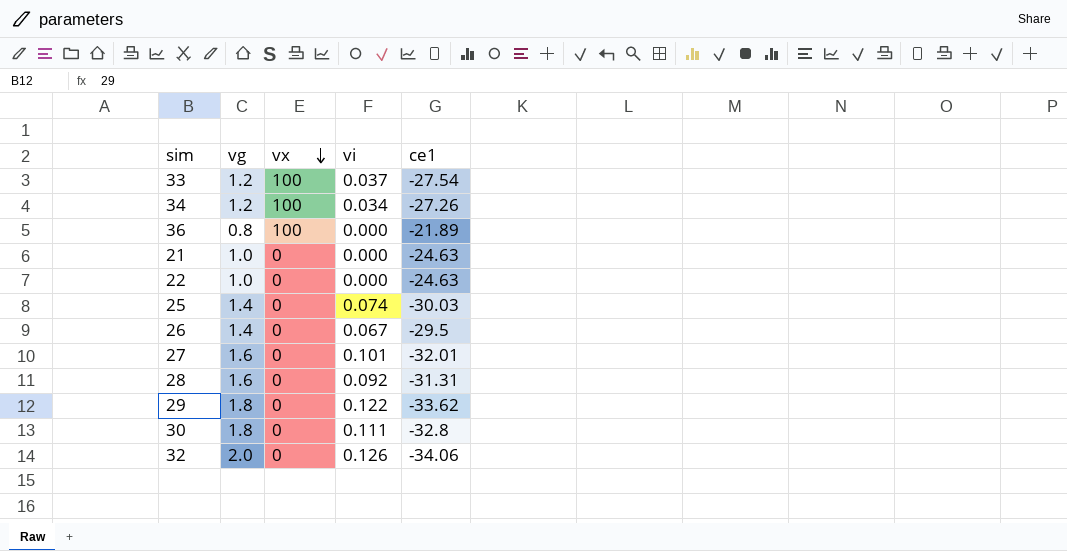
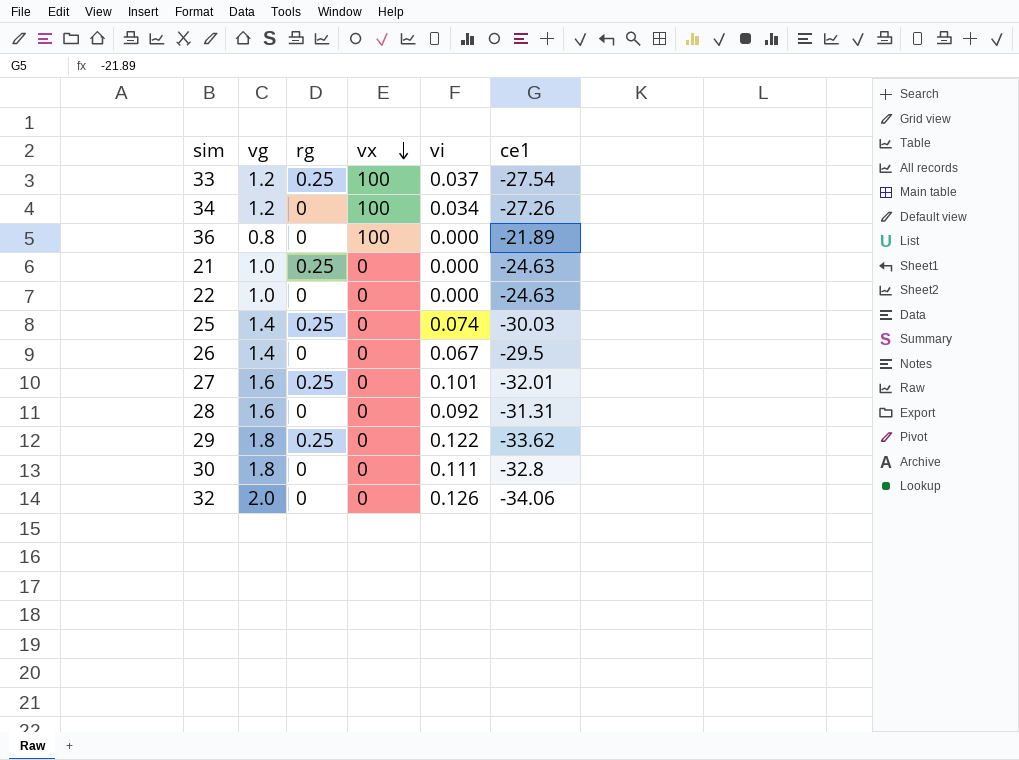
column rg | position: none -> 3

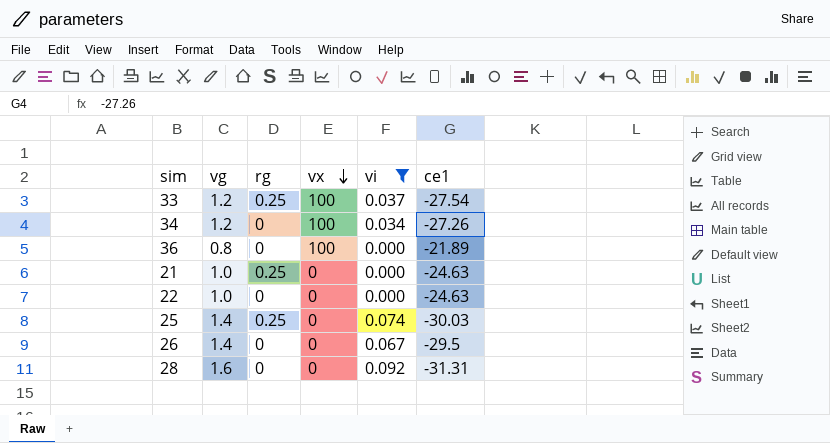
filter: none -> vi <= 0.092

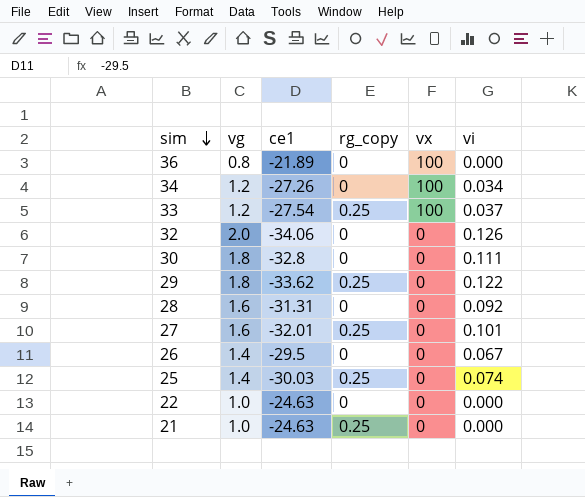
filter: vi <= 0.092 -> none
row order: vx descending -> sim descending
column ce1 | position: 6 -> 3
column name: rg -> rg_copy

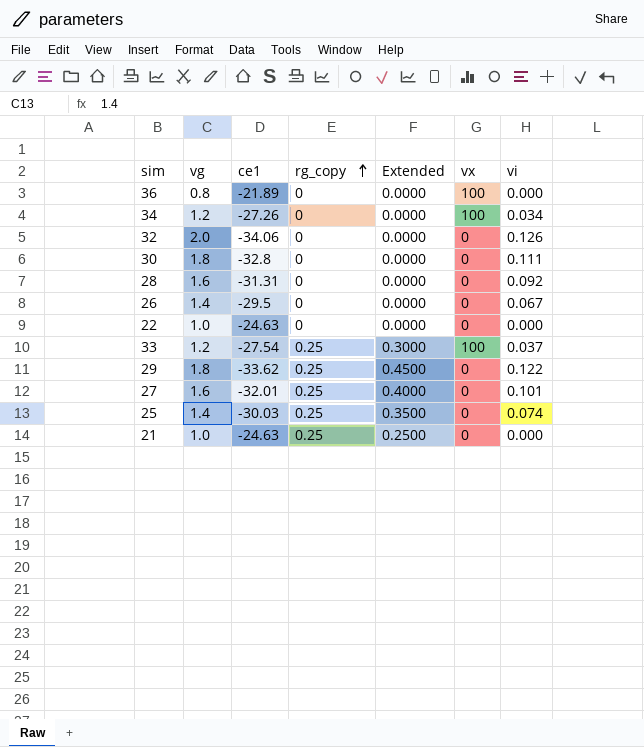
row order: sim descending -> rg_copy ascending
column Extended | formula: none -> [vg] * [rg_copy]

